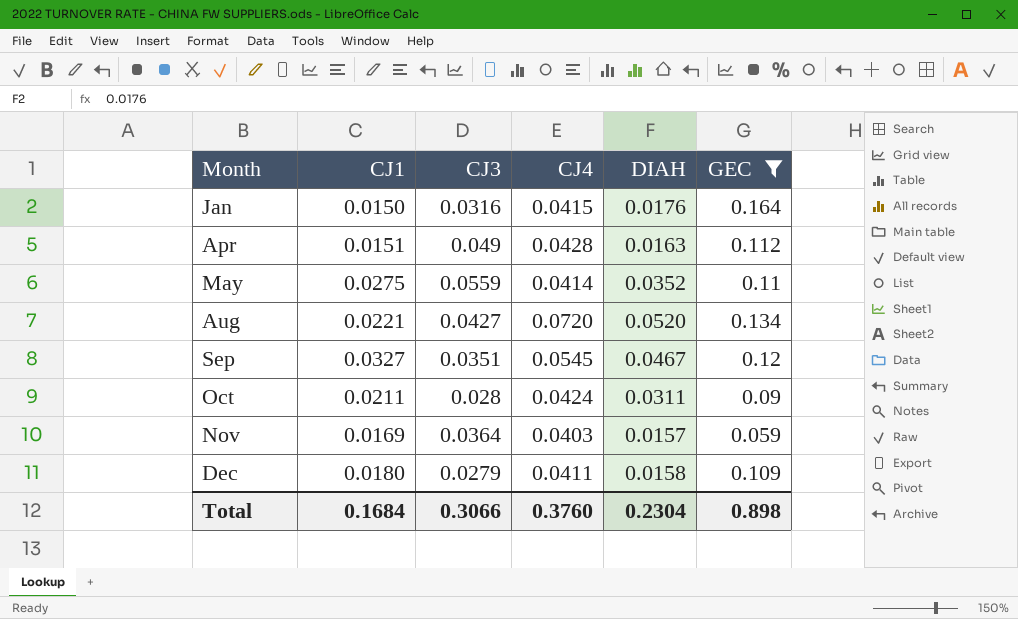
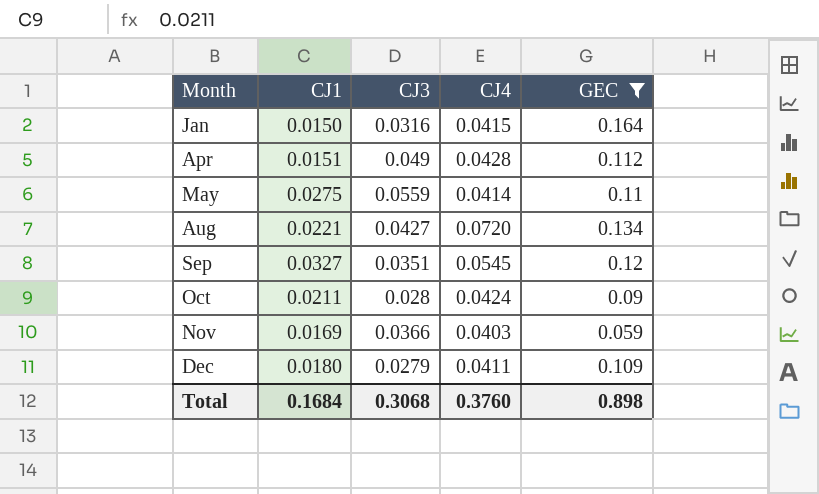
column DIAH | position: 5 -> none
Nov | CJ3: 0.0364 -> 0.0366
Total | CJ3: 0.3066 -> 0.3068

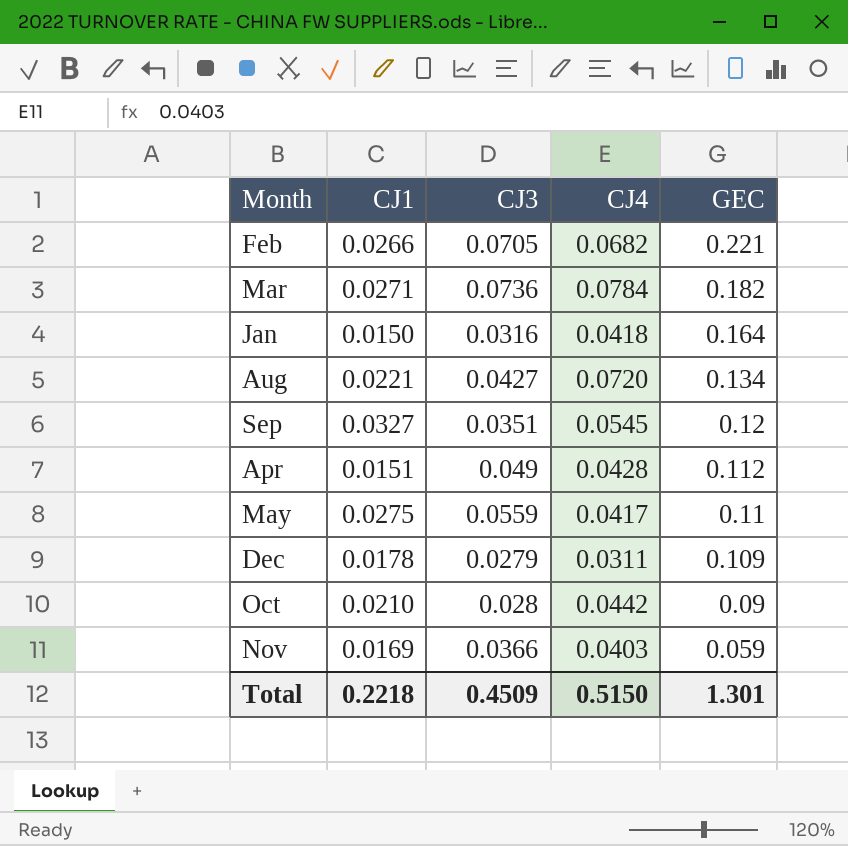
filter: GEC <= 0.164 -> none
row order: Month ascending -> GEC descending
Jan | CJ4: 0.0415 -> 0.0418
May | CJ4: 0.0414 -> 0.0417
Dec | CJ1: 0.0180 -> 0.0178
Dec | CJ4: 0.0411 -> 0.0311
Oct | CJ1: 0.0211 -> 0.0210
Oct | CJ4: 0.0424 -> 0.0442
Total | CJ1: 0.1684 -> 0.2218
Total | CJ3: 0.3068 -> 0.4509
Total | CJ4: 0.3760 -> 0.5150
Total | GEC: 0.898 -> 1.301

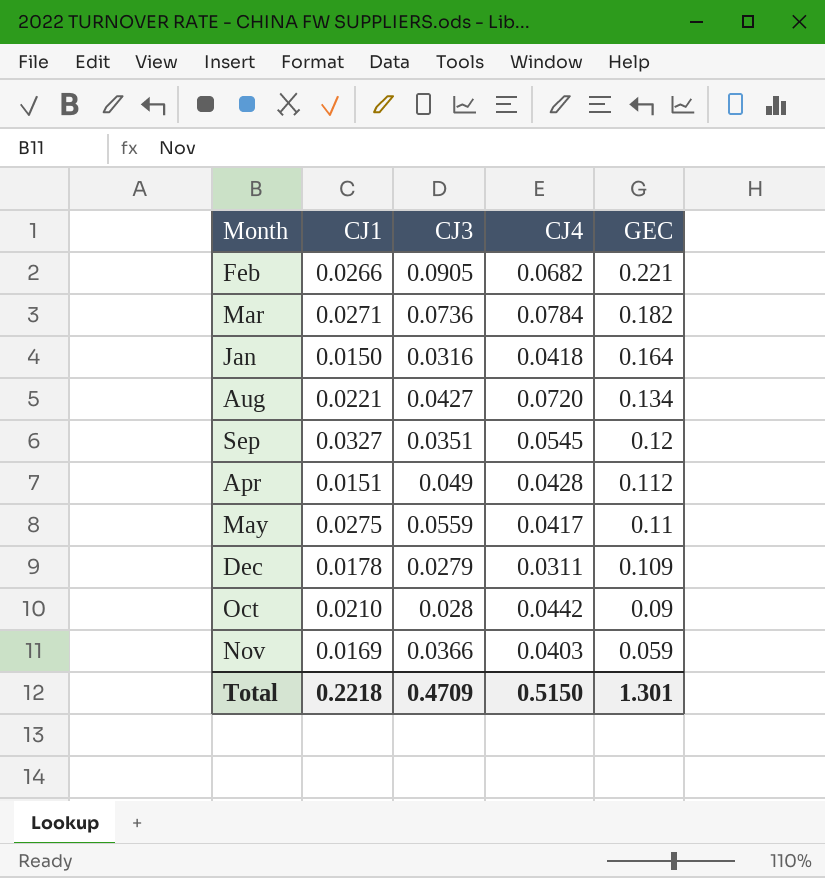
Feb | CJ3: 0.0705 -> 0.0905
Total | CJ3: 0.4509 -> 0.4709

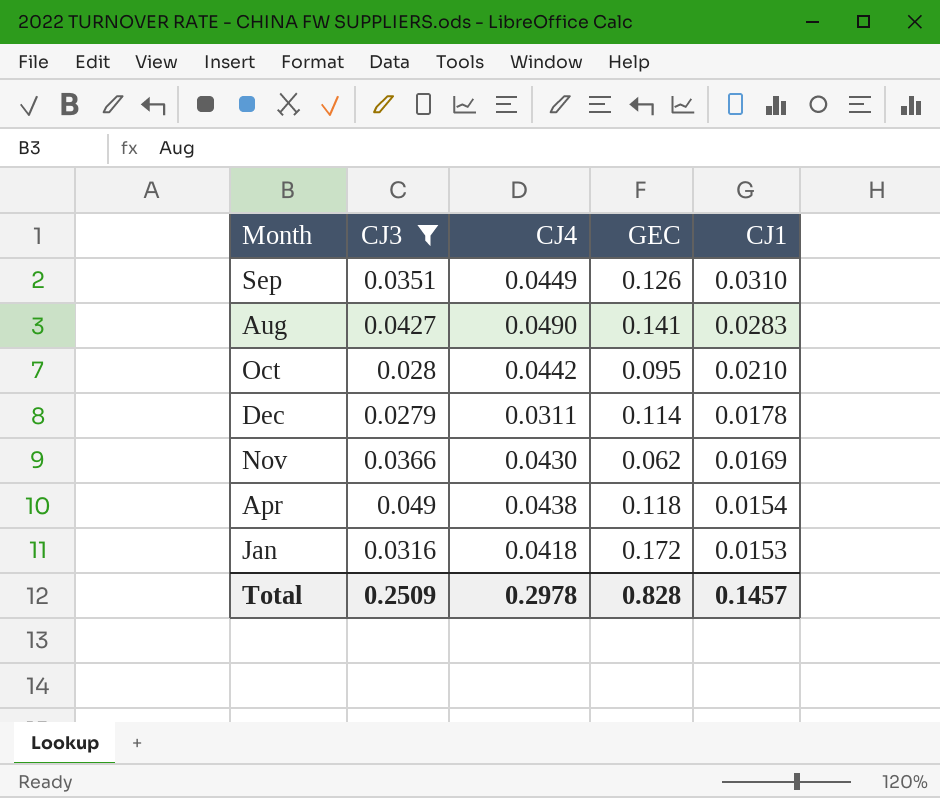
filter: none -> CJ3 <= 0.049
row order: GEC descending -> CJ1 descending
column CJ1 | position: 2 -> 5
Sep | CJ4: 0.0545 -> 0.0449
Sep | GEC: 0.12 -> 0.126
Sep | CJ1: 0.0327 -> 0.0310
Aug | CJ4: 0.0720 -> 0.0490
Aug | GEC: 0.134 -> 0.141
Aug | CJ1: 0.0221 -> 0.0283
Oct | GEC: 0.09 -> 0.095
Dec | GEC: 0.109 -> 0.114
Nov | CJ4: 0.0403 -> 0.0430
Nov | GEC: 0.059 -> 0.062
Apr | CJ4: 0.0428 -> 0.0438
Apr | GEC: 0.112 -> 0.118
Apr | CJ1: 0.0151 -> 0.0154
Jan | GEC: 0.164 -> 0.172
Jan | CJ1: 0.0150 -> 0.0153
Total | CJ3: 0.4709 -> 0.2509
Total | CJ4: 0.5150 -> 0.2978
Total | GEC: 1.301 -> 0.828
Total | CJ1: 0.2218 -> 0.1457

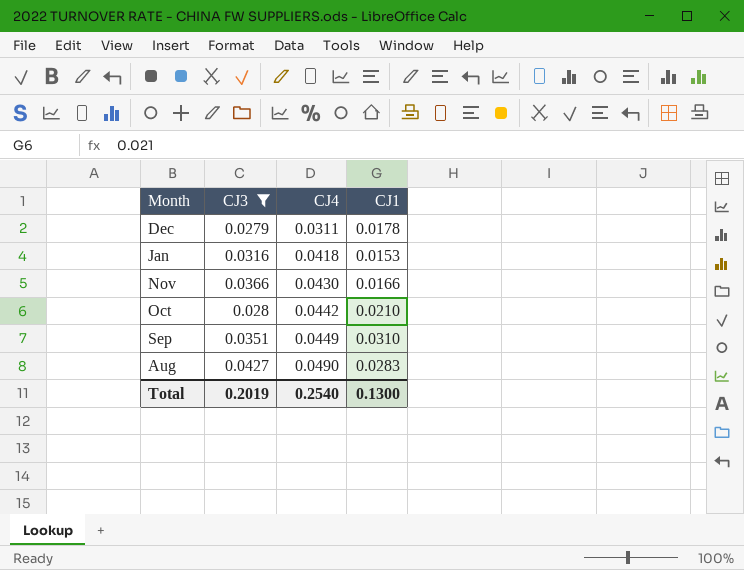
row order: CJ1 descending -> CJ4 ascending
column GEC | position: 4 -> none
row Apr: 0.049 | 0.0438 | 0.118 | 0.0154 -> none
Nov | CJ1: 0.0169 -> 0.0166
Total | CJ3: 0.2509 -> 0.2019
Total | CJ4: 0.2978 -> 0.2540
Total | CJ1: 0.1457 -> 0.1300

